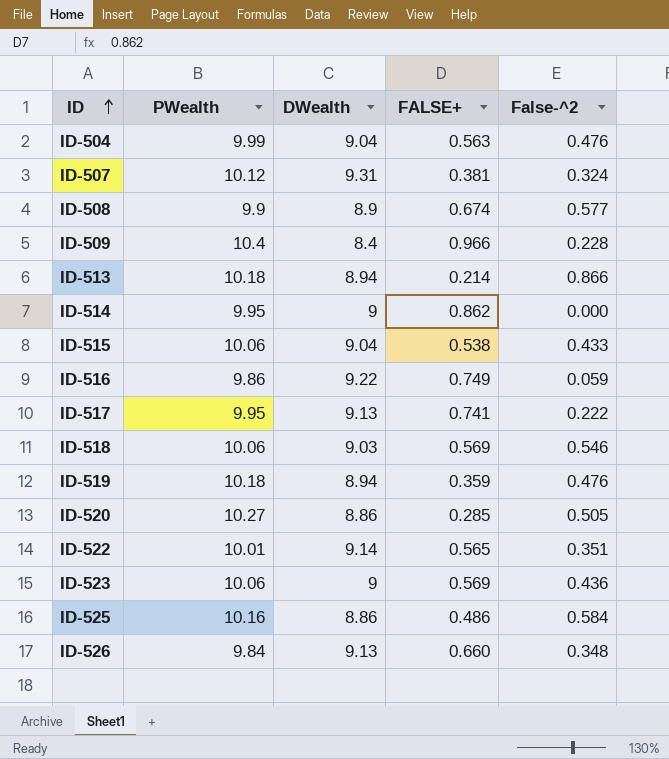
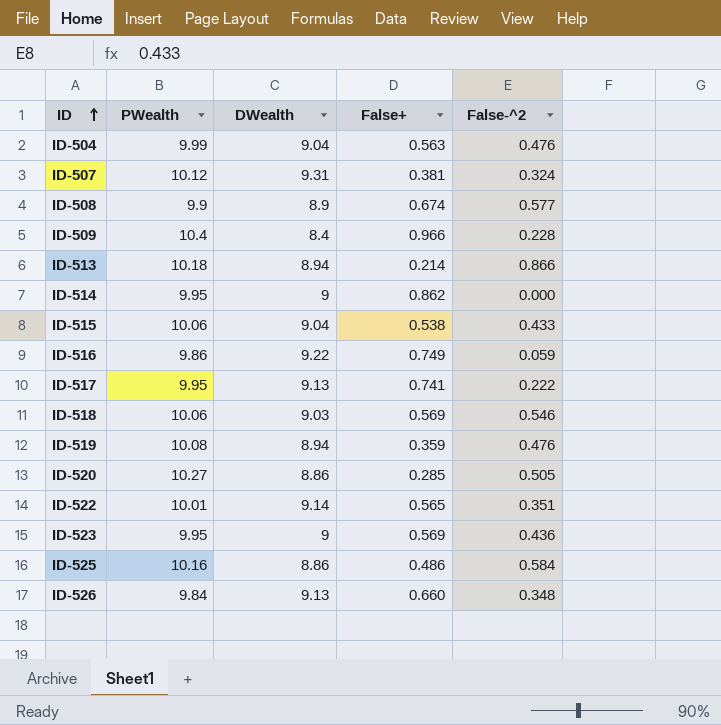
column name: FALSE+ -> False+
ID-519 | PWealth: 10.18 -> 10.08
ID-523 | PWealth: 10.06 -> 9.95

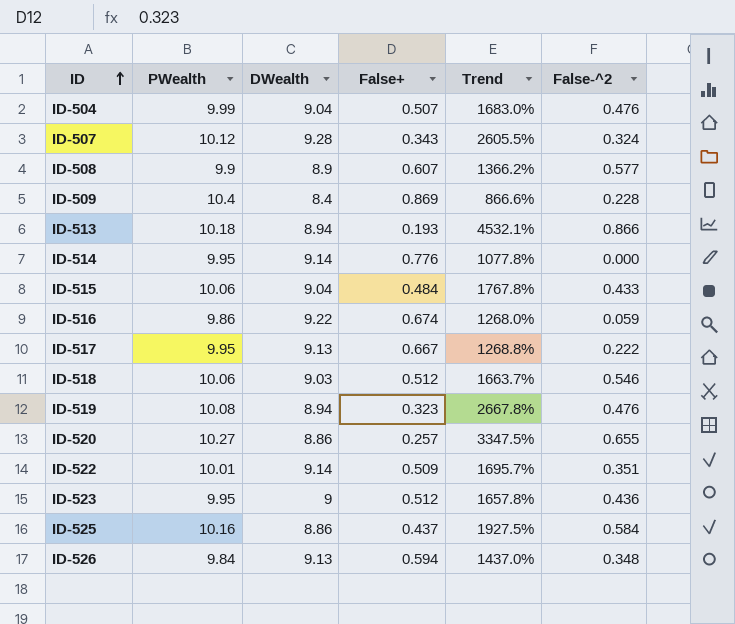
column Trend | formula: none -> ([DWealth] - [False+]) / [False+]
ID-504 | False+: 0.563 -> 0.507
ID-507 | DWealth: 9.31 -> 9.28
ID-507 | False+: 0.381 -> 0.343
ID-508 | False+: 0.674 -> 0.607
ID-509 | False+: 0.966 -> 0.869
ID-513 | False+: 0.214 -> 0.193
ID-514 | DWealth: 9 -> 9.14
ID-514 | False+: 0.862 -> 0.776
ID-515 | False+: 0.538 -> 0.484
ID-516 | False+: 0.749 -> 0.674
ID-517 | False+: 0.741 -> 0.667
ID-518 | False+: 0.569 -> 0.512
ID-519 | False+: 0.359 -> 0.323
ID-520 | False+: 0.285 -> 0.257
ID-520 | False-^2: 0.505 -> 0.655
ID-522 | False+: 0.565 -> 0.509
ID-523 | False+: 0.569 -> 0.512
ID-525 | False+: 0.486 -> 0.437
ID-526 | False+: 0.660 -> 0.594

